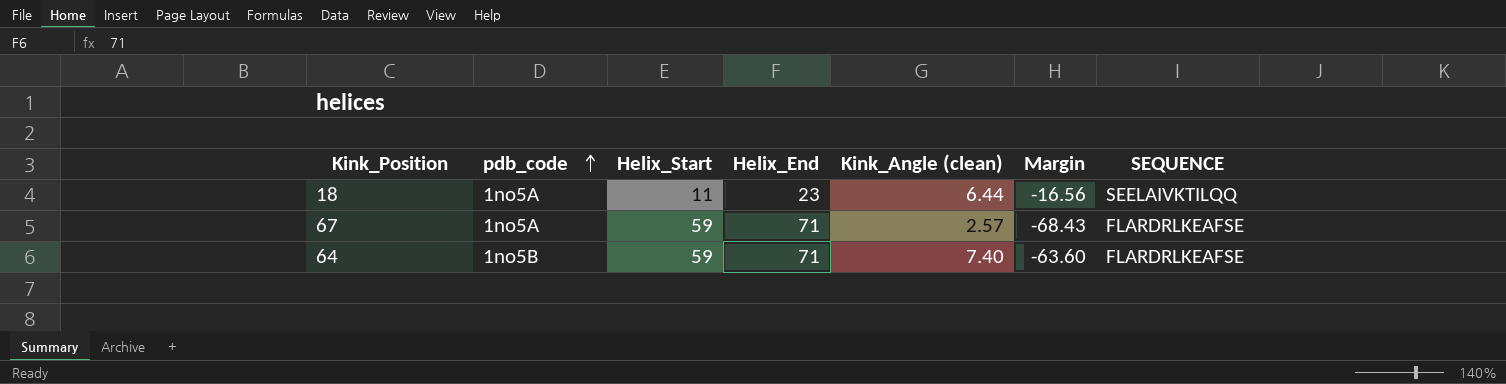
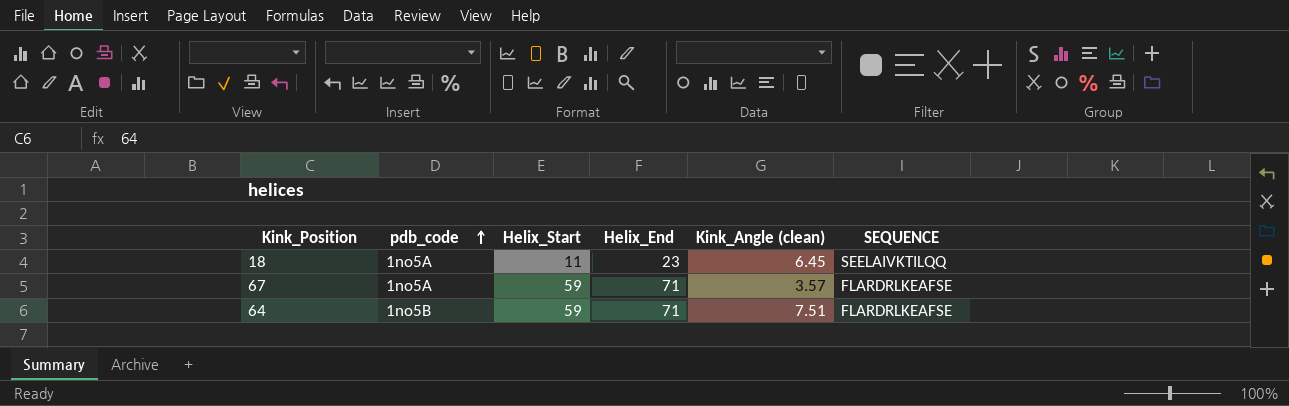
column Margin | formula: [Kink_Angle (clean)] - [Helix_End] -> none
18 | Kink_Angle (clean): 6.44 -> 6.45
67 | Kink_Angle (clean): 2.57 -> 3.57
64 | Kink_Angle (clean): 7.40 -> 7.51

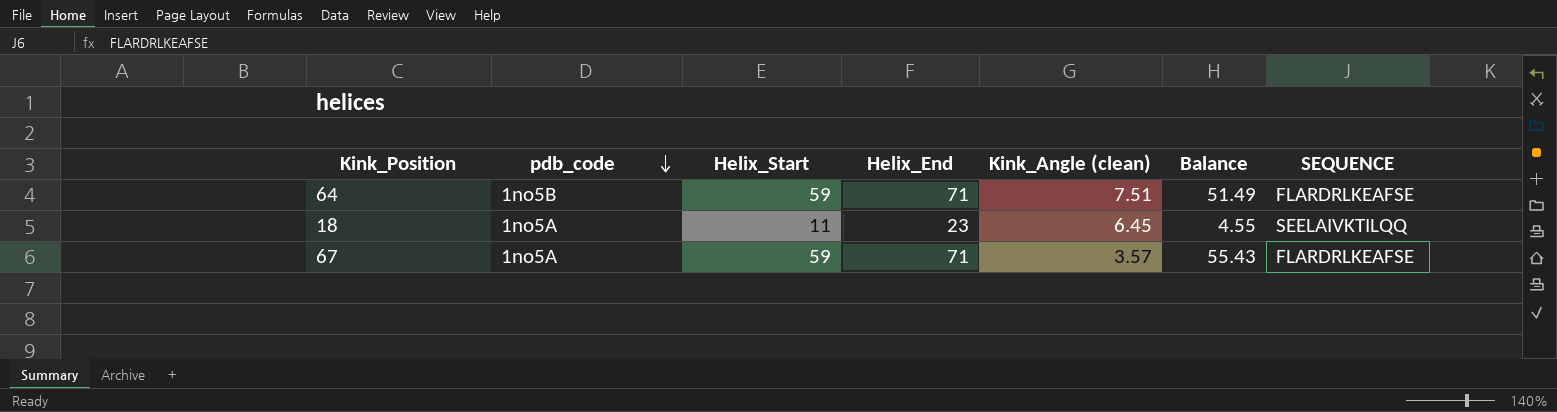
row order: pdb_code ascending -> pdb_code descending
column Balance | formula: none -> [Helix_Start] - [Kink_Angle (clean)]

